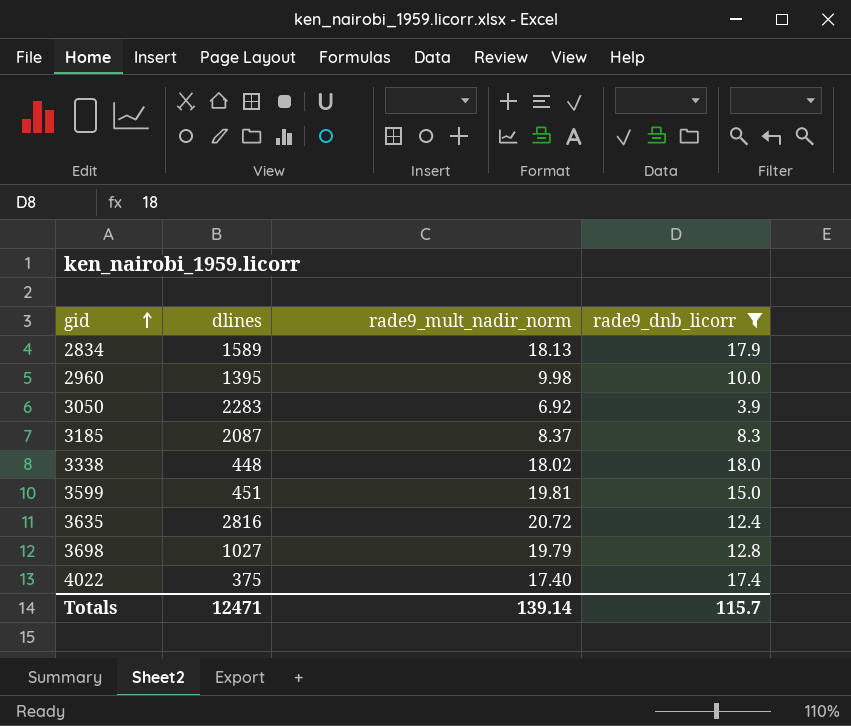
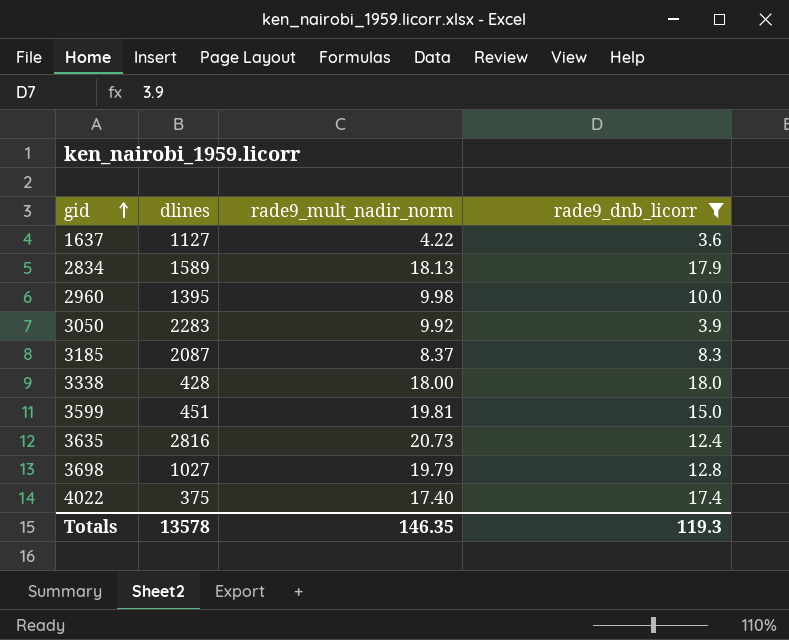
row 1637: none -> 1127 | 4.22 | 3.6
3050 | rade9_mult_nadir_norm: 6.92 -> 9.92
3338 | dlines: 448 -> 428
3338 | rade9_mult_nadir_norm: 18.02 -> 18.00
3635 | rade9_mult_nadir_norm: 20.72 -> 20.73
Totals | dlines: 12471 -> 13578
Totals | rade9_mult_nadir_norm: 139.14 -> 146.35
Totals | rade9_dnb_licorr: 115.7 -> 119.3

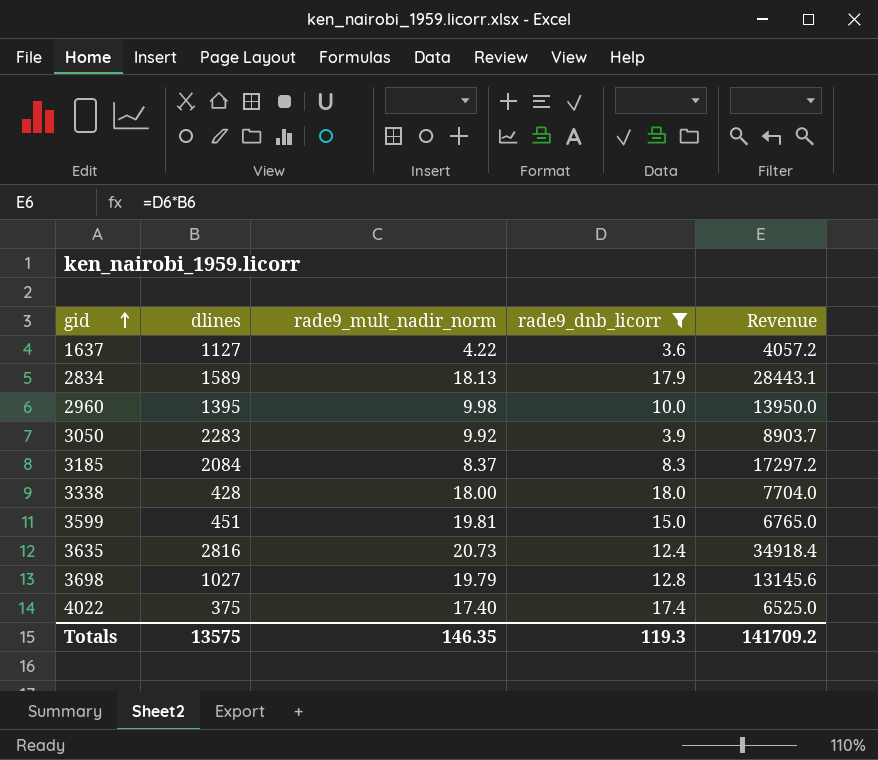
column Revenue | formula: none -> [dlines] * [rade9_dnb_licorr]
3185 | dlines: 2087 -> 2084
Totals | dlines: 13578 -> 13575

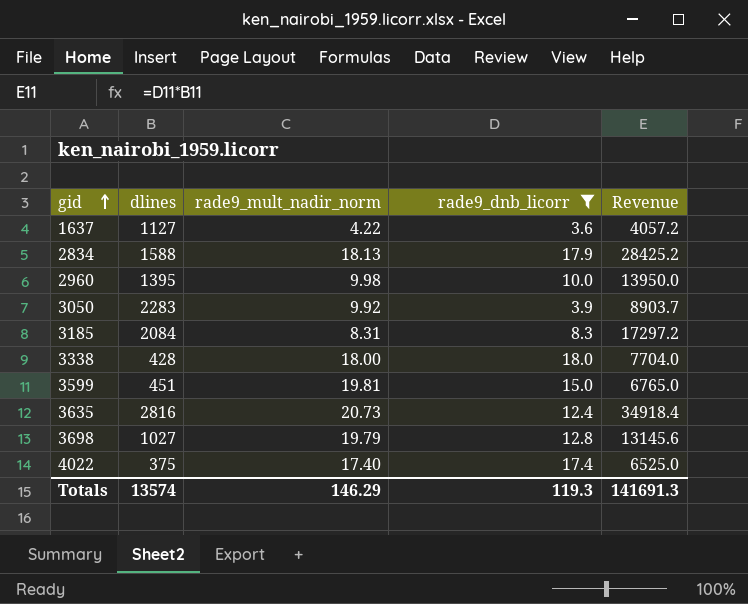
2834 | dlines: 1589 -> 1588
2834 | Revenue: 28443.1 -> 28425.2
3185 | rade9_mult_nadir_norm: 8.37 -> 8.31
Totals | dlines: 13575 -> 13574
Totals | rade9_mult_nadir_norm: 146.35 -> 146.29
Totals | Revenue: 141709.2 -> 141691.3

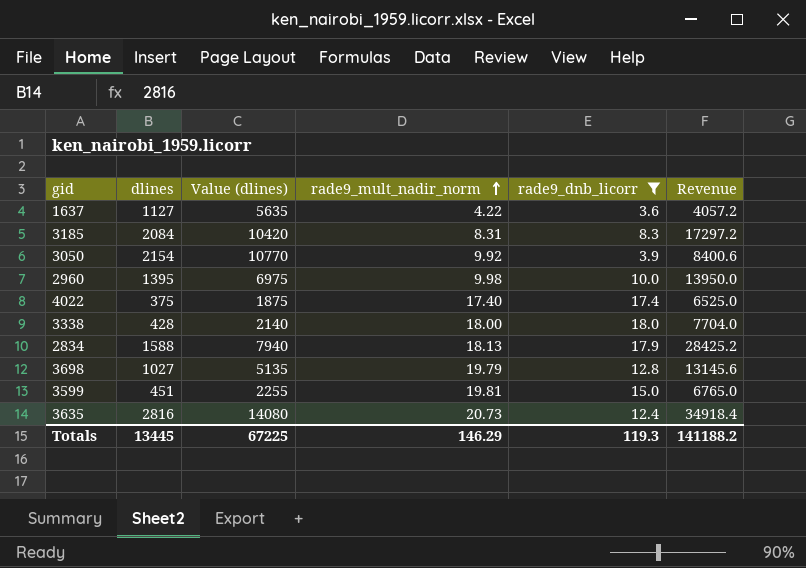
row order: gid ascending -> rade9_mult_nadir_norm ascending
column Value (dlines) | formula: none -> [dlines] * 5
3050 | dlines: 2283 -> 2154
3050 | Revenue: 8903.7 -> 8400.6
Totals | dlines: 13574 -> 13445
Totals | Revenue: 141691.3 -> 141188.2

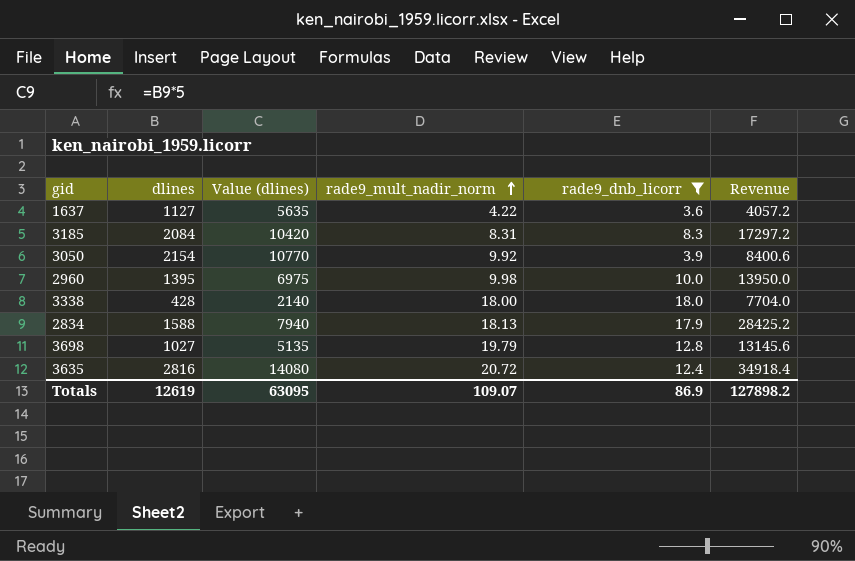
row 4022: 375 | 1875 | 17.40 | 17.4 | 6525.0 -> none
row 3599: 451 | 2255 | 19.81 | 15.0 | 6765.0 -> none
3635 | rade9_mult_nadir_norm: 20.73 -> 20.72
Totals | dlines: 13445 -> 12619
Totals | Value (dlines): 67225 -> 63095
Totals | rade9_mult_nadir_norm: 146.29 -> 109.07
Totals | rade9_dnb_licorr: 119.3 -> 86.9
Totals | Revenue: 141188.2 -> 127898.2

